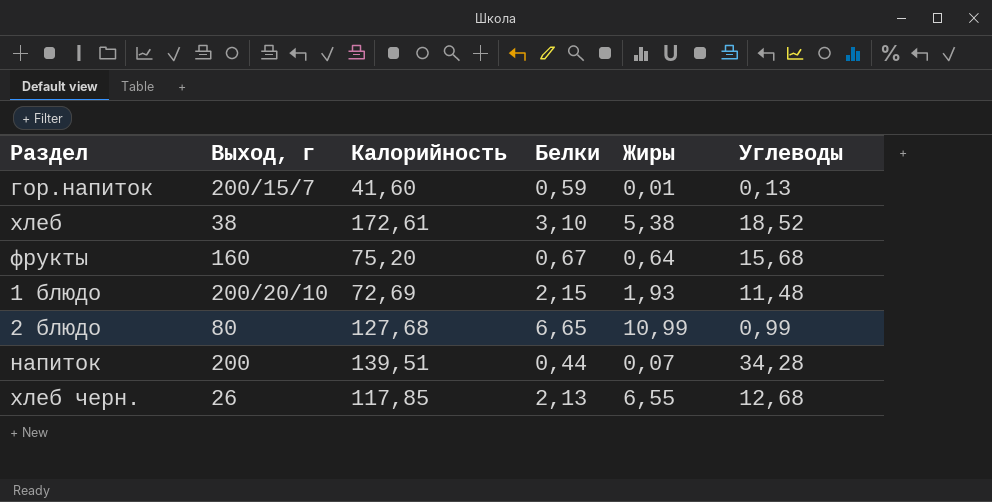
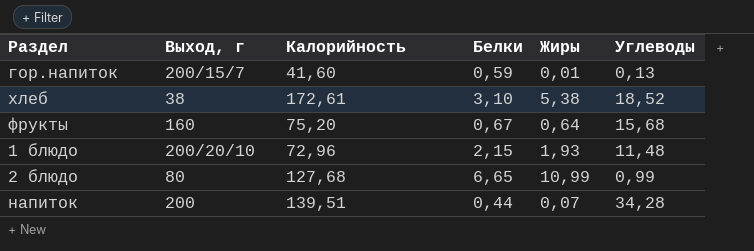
row хлеб черн.: 26 | 117,85 | 2,13 | 6,55 | 12,68 -> none
1 блюдо | Калорийность: 72,69 -> 72,96

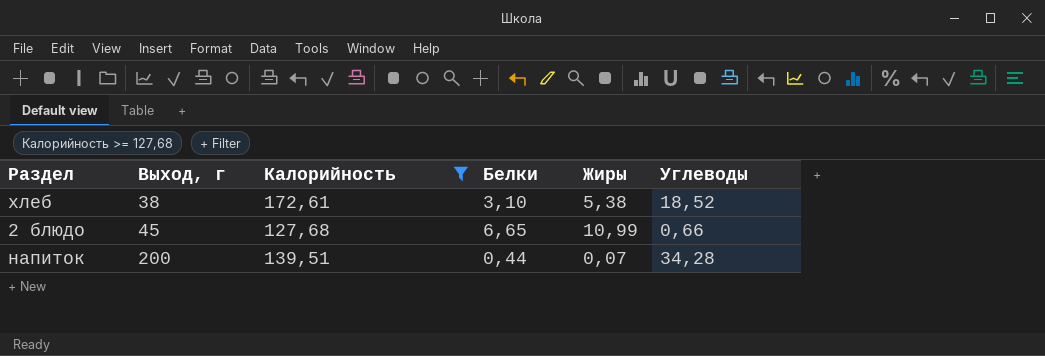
filter: none -> Калорийность >= 127,68
2 блюдо | Выход, г: 80 -> 45
2 блюдо | Углеводы: 0,99 -> 0,66

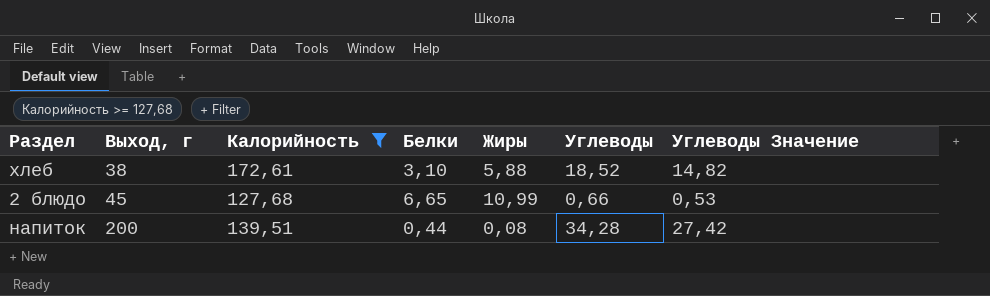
column Углеводы Значение | formula: none -> [Углеводы] * 0,8
хлеб | Жиры: 5,38 -> 5,88
напиток | Жиры: 0,07 -> 0,08

